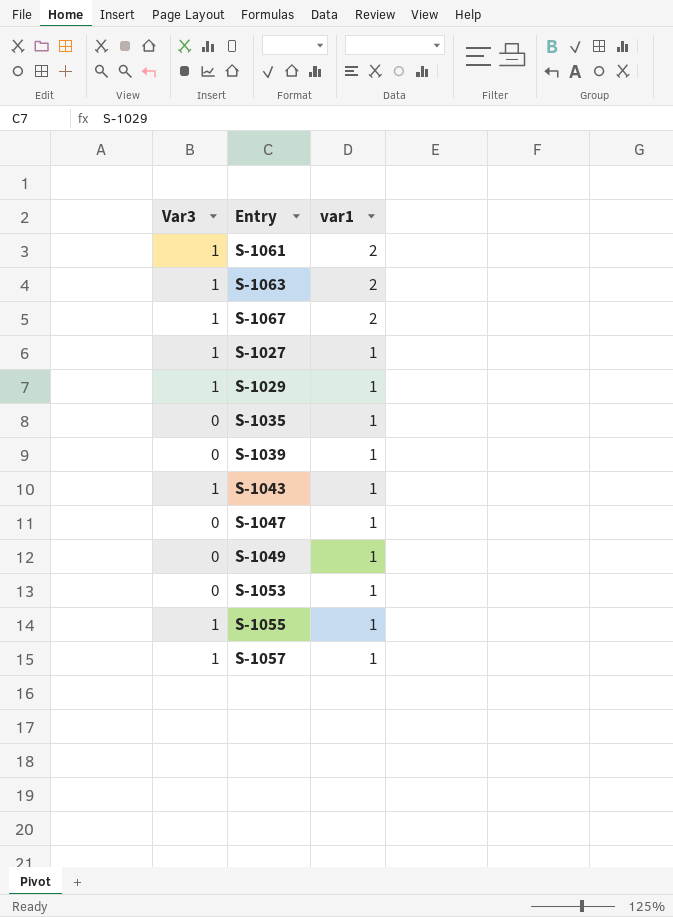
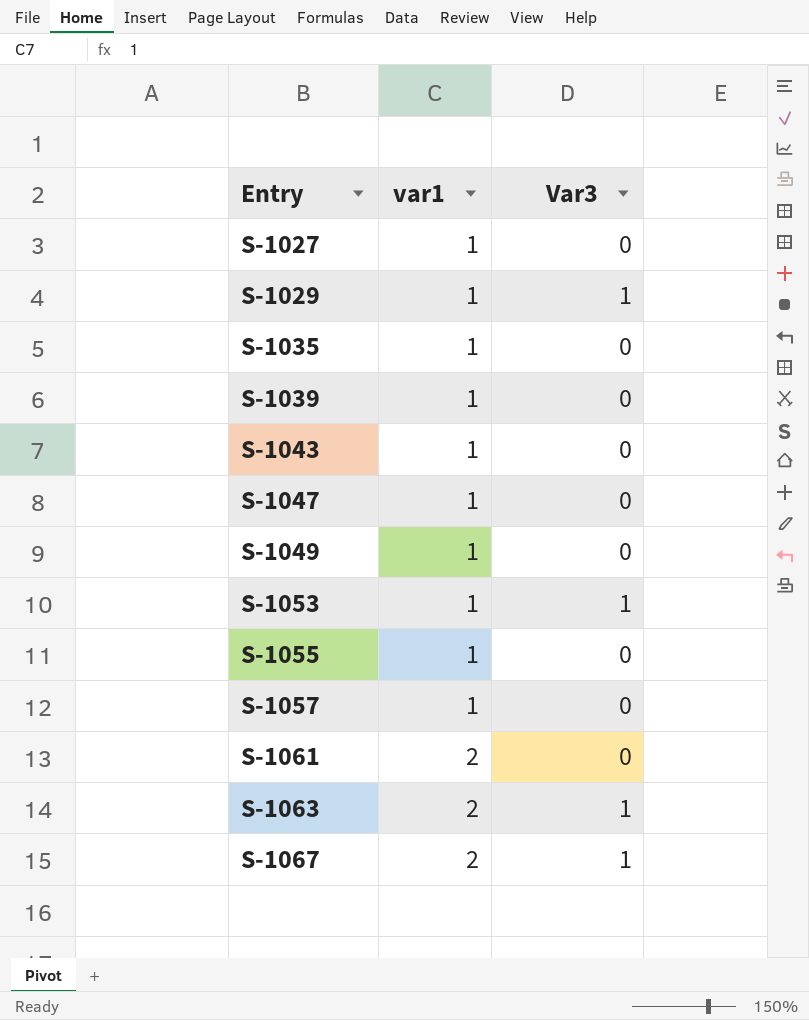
row order: var1 descending -> Entry ascending
column Var3 | position: 1 -> 3
S-1027 | Var3: 1 -> 0
S-1043 | Var3: 1 -> 0
S-1053 | Var3: 0 -> 1
S-1055 | Var3: 1 -> 0
S-1057 | Var3: 1 -> 0
S-1061 | Var3: 1 -> 0

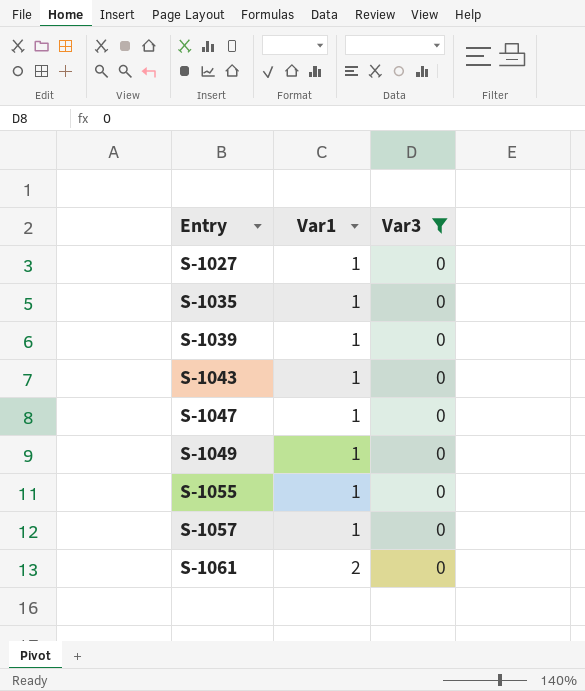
filter: none -> Var3 = 0
column name: var1 -> Var1

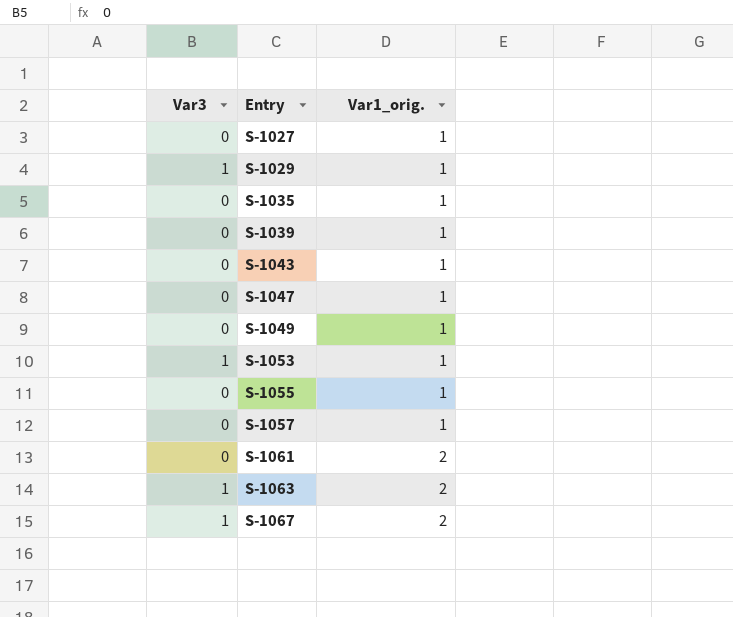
filter: Var3 = 0 -> none
column Var3 | position: 3 -> 1
column name: Var1 -> Var1_orig.

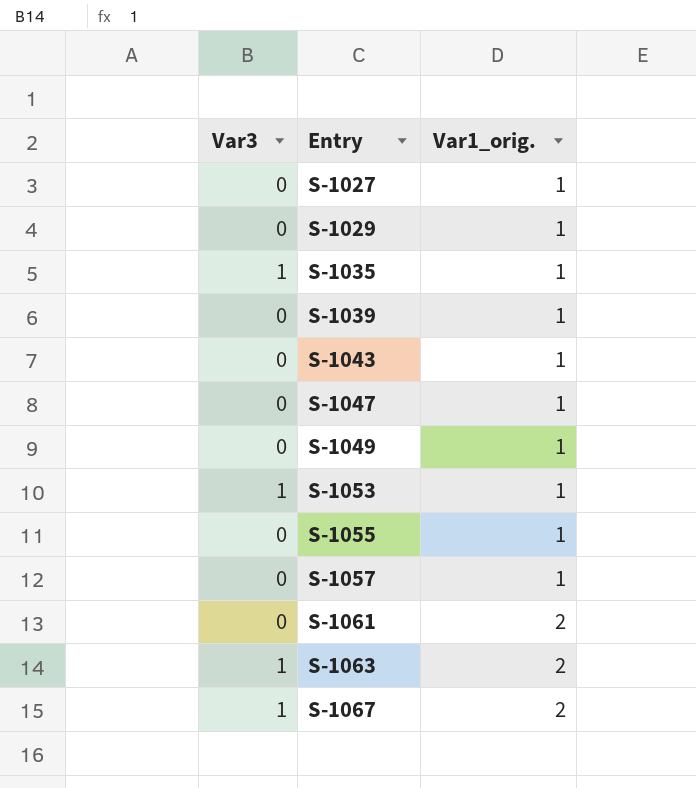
S-1029 | Var3: 1 -> 0
S-1035 | Var3: 0 -> 1

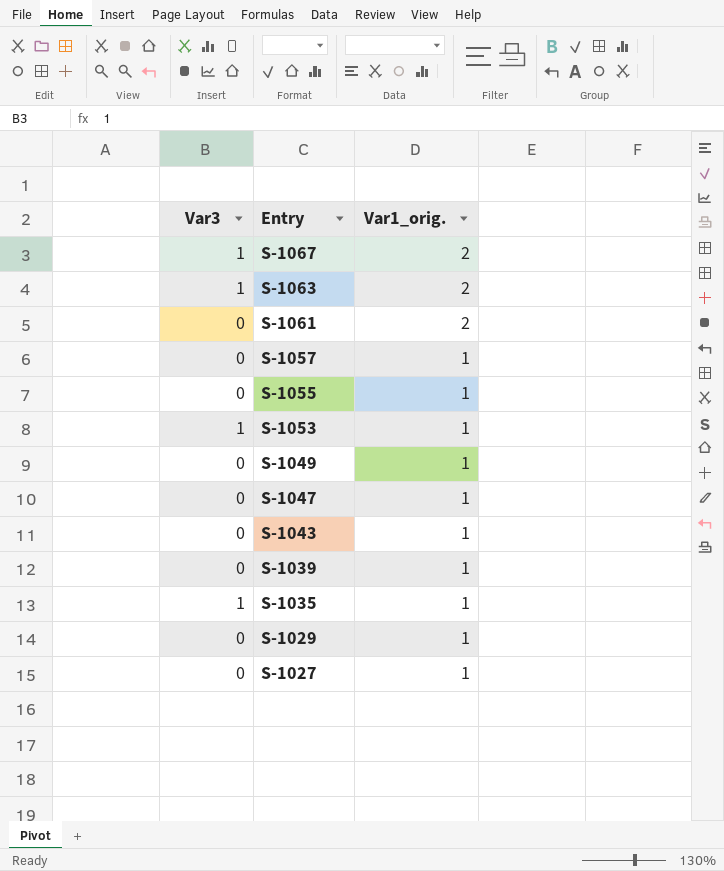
row order: Entry ascending -> Entry descending

